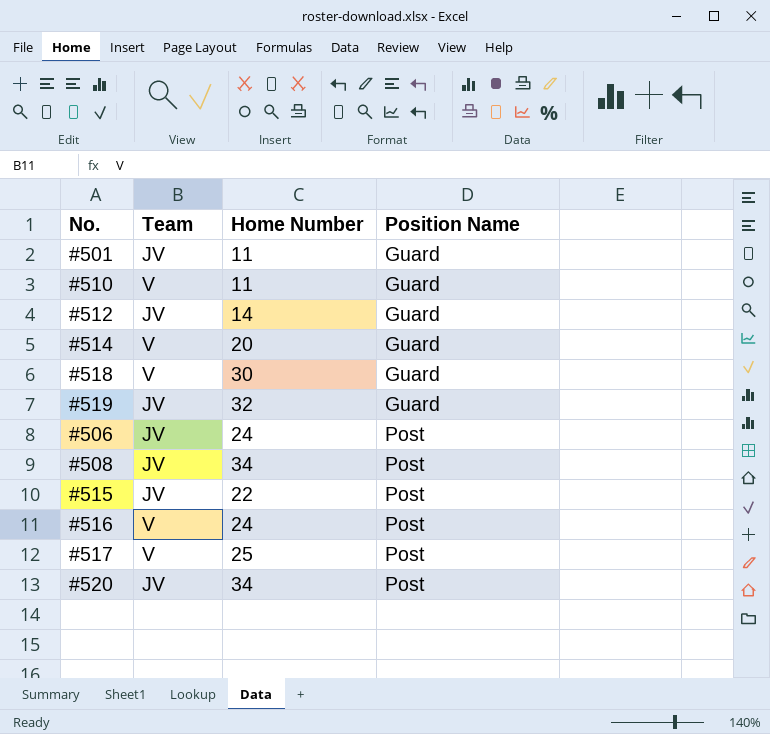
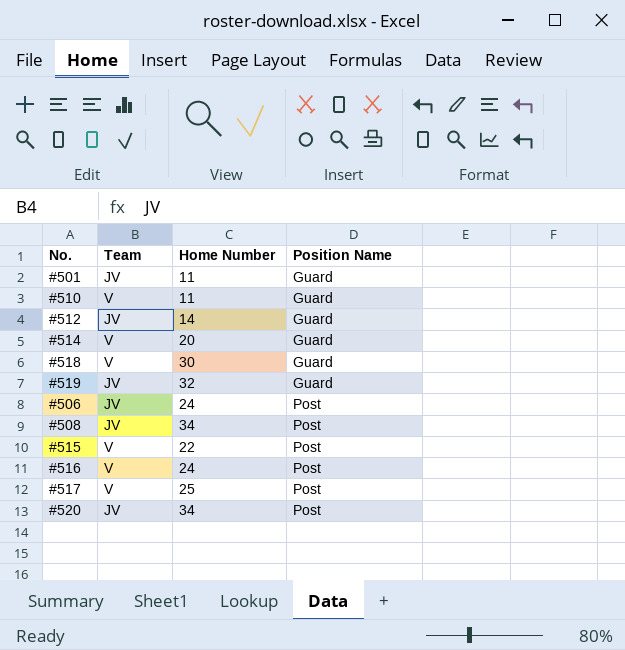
#515 | Team: JV -> V

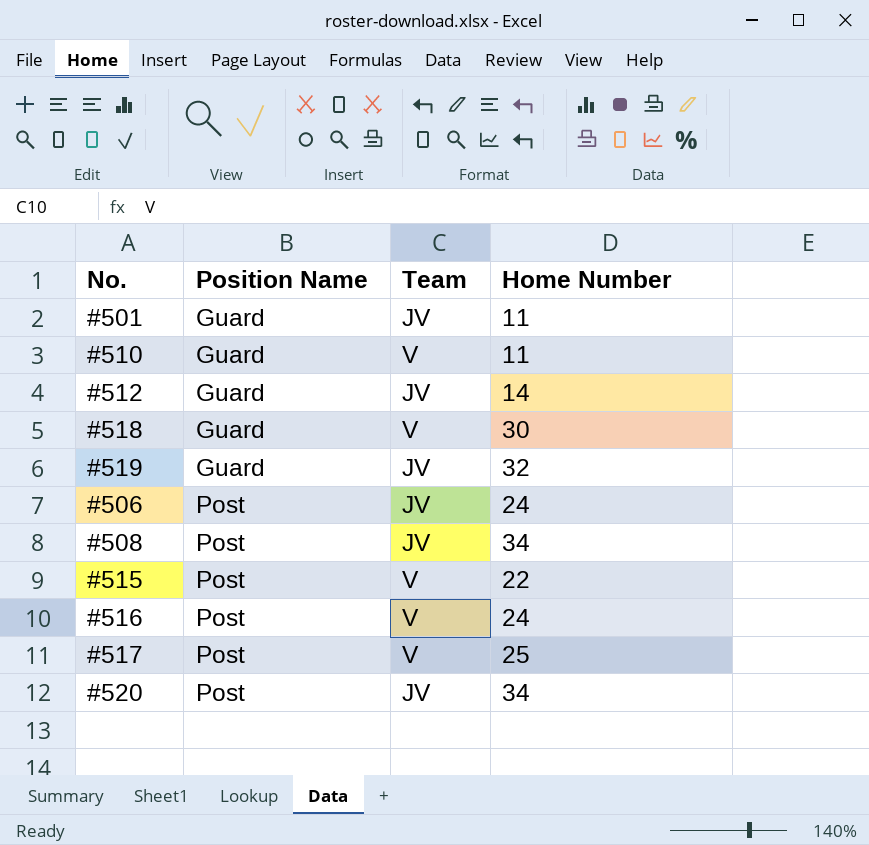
column Position Name | position: 4 -> 2
row #514: V | 20 | Guard -> none

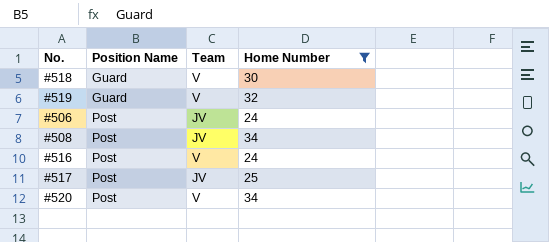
filter: none -> Home Number >= 24
#519 | Team: JV -> V
#517 | Team: V -> JV
#520 | Team: JV -> V

